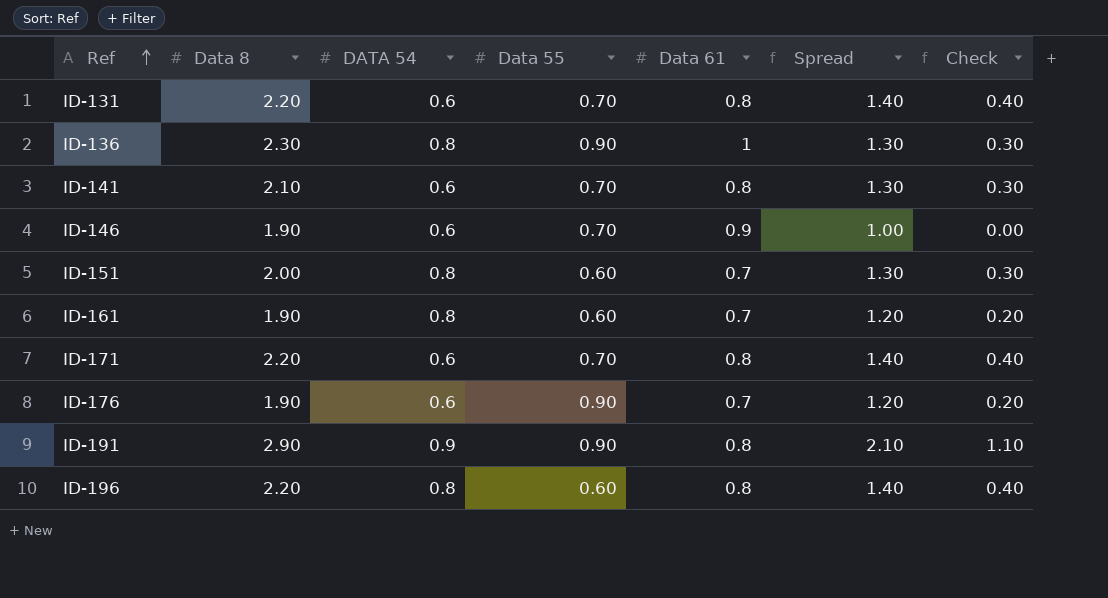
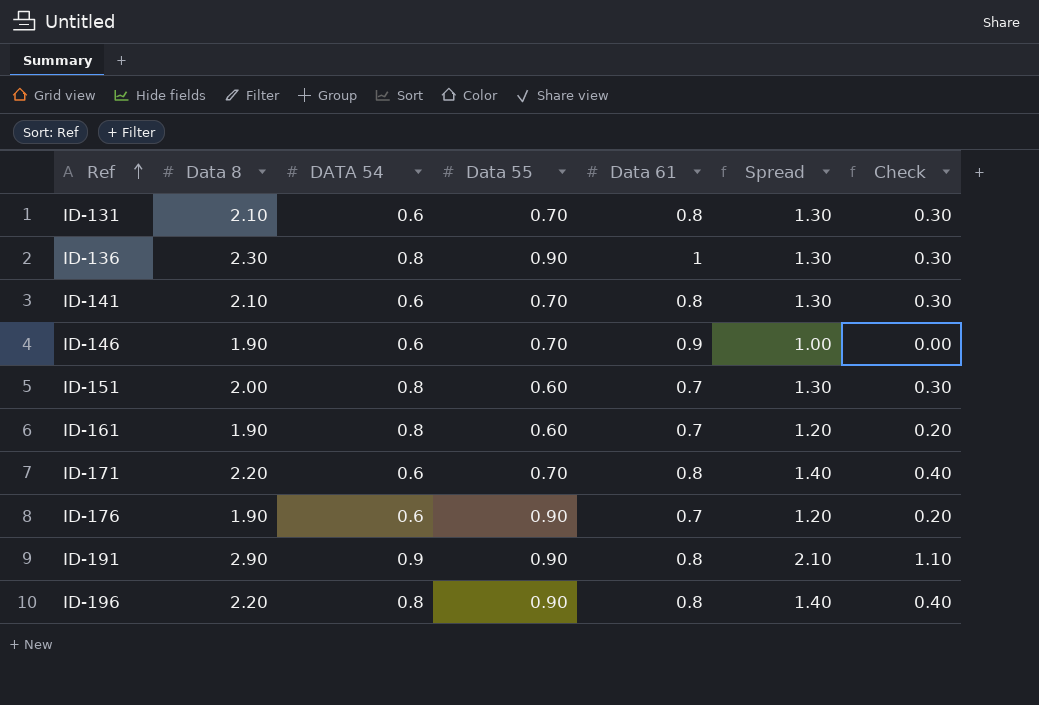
ID-131 | Data 8: 2.20 -> 2.10
ID-131 | Spread: 1.40 -> 1.30
ID-131 | Check: 0.40 -> 0.30
ID-196 | Data 55: 0.60 -> 0.90

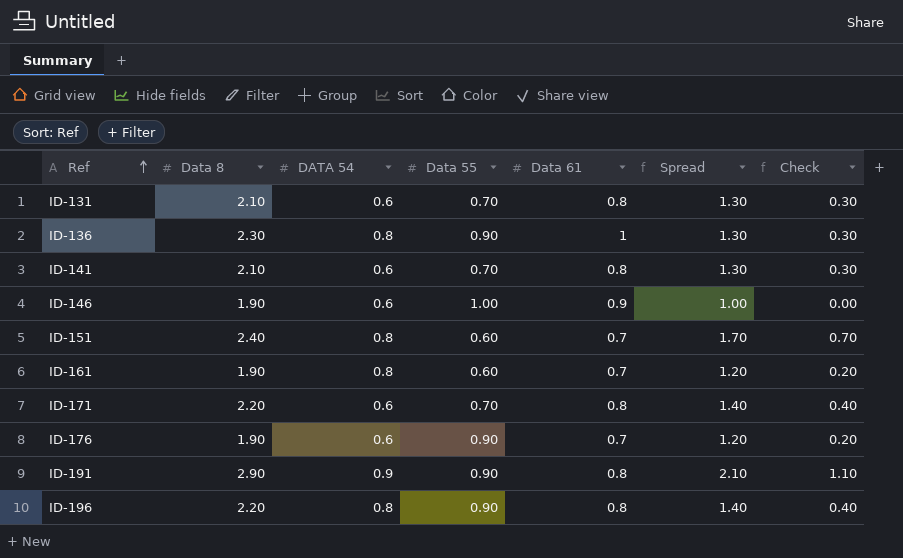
ID-146 | Data 55: 0.70 -> 1.00
ID-151 | Data 8: 2.00 -> 2.40
ID-151 | Spread: 1.30 -> 1.70
ID-151 | Check: 0.30 -> 0.70

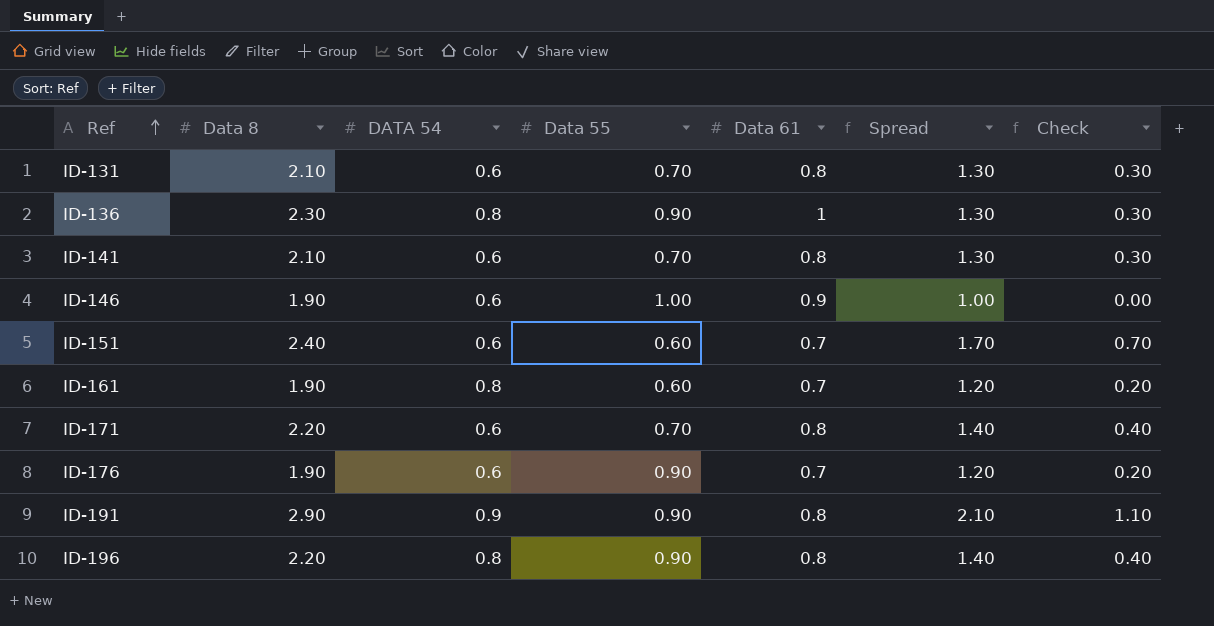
ID-151 | DATA 54: 0.8 -> 0.6

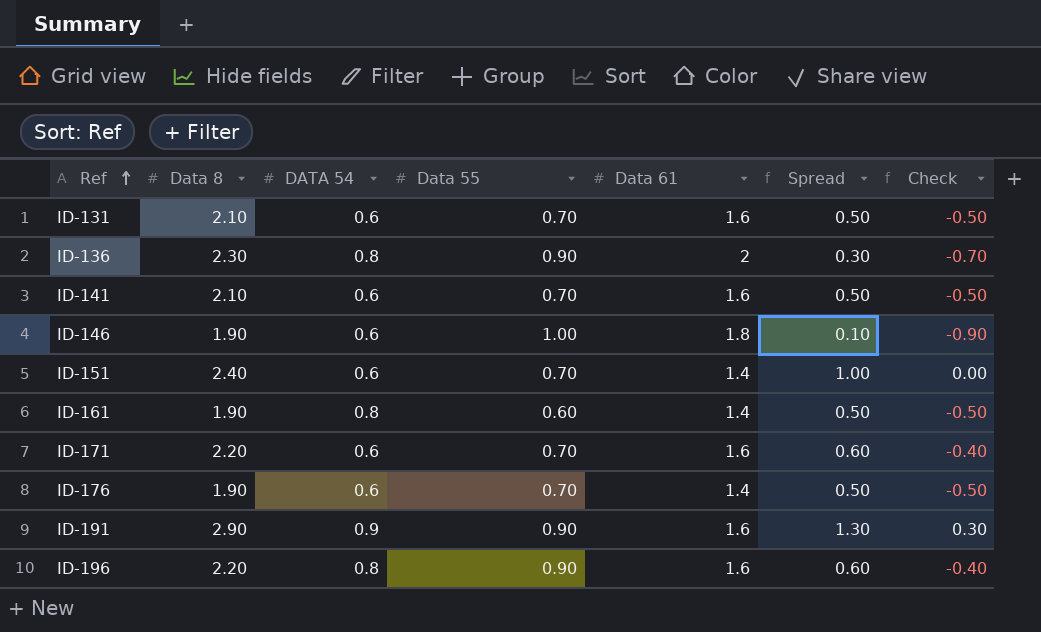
ID-131 | Data 61: 0.8 -> 1.6
ID-131 | Spread: 1.30 -> 0.50
ID-131 | Check: 0.30 -> -0.50
ID-136 | Data 61: 1 -> 2
ID-136 | Spread: 1.30 -> 0.30
ID-136 | Check: 0.30 -> -0.70
ID-141 | Data 61: 0.8 -> 1.6
ID-141 | Spread: 1.30 -> 0.50
ID-141 | Check: 0.30 -> -0.50
ID-146 | Data 61: 0.9 -> 1.8
ID-146 | Spread: 1.00 -> 0.10
ID-146 | Check: 0.00 -> -0.90
ID-151 | Data 55: 0.60 -> 0.70
ID-151 | Data 61: 0.7 -> 1.4
ID-151 | Spread: 1.70 -> 1.00
ID-151 | Check: 0.70 -> 0.00
ID-161 | Data 61: 0.7 -> 1.4
ID-161 | Spread: 1.20 -> 0.50
ID-161 | Check: 0.20 -> -0.50
ID-171 | Data 61: 0.8 -> 1.6
ID-171 | Spread: 1.40 -> 0.60
ID-171 | Check: 0.40 -> -0.40
ID-176 | Data 55: 0.90 -> 0.70
ID-176 | Data 61: 0.7 -> 1.4
ID-176 | Spread: 1.20 -> 0.50
ID-176 | Check: 0.20 -> -0.50
ID-191 | Data 61: 0.8 -> 1.6
ID-191 | Spread: 2.10 -> 1.30
ID-191 | Check: 1.10 -> 0.30
ID-196 | Data 61: 0.8 -> 1.6
ID-196 | Spread: 1.40 -> 0.60
ID-196 | Check: 0.40 -> -0.40

